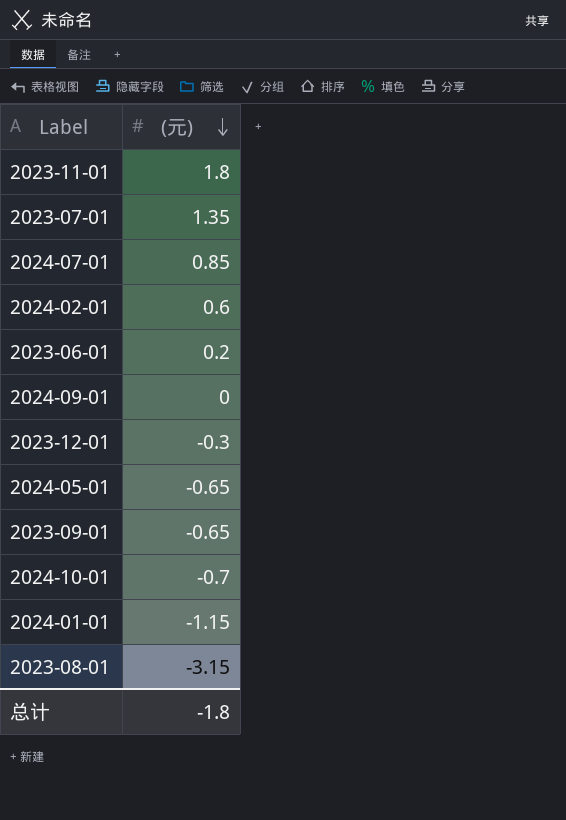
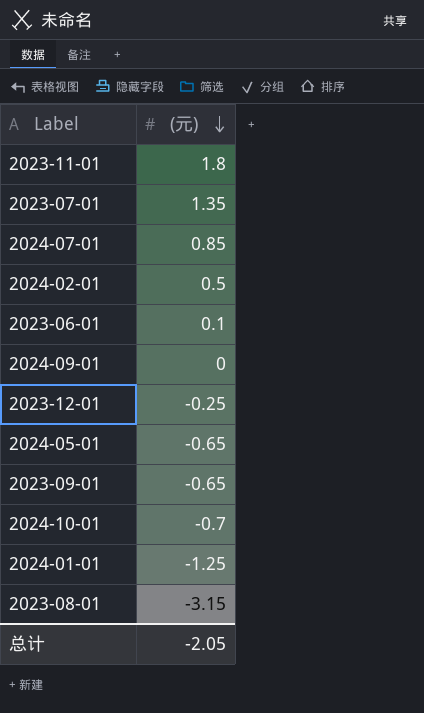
2024-02-01 | (元): 0.6 -> 0.5
2023-06-01 | (元): 0.2 -> 0.1
2023-12-01 | (元): -0.3 -> -0.25
2024-01-01 | (元): -1.15 -> -1.25
总计 | (元): -1.8 -> -2.05

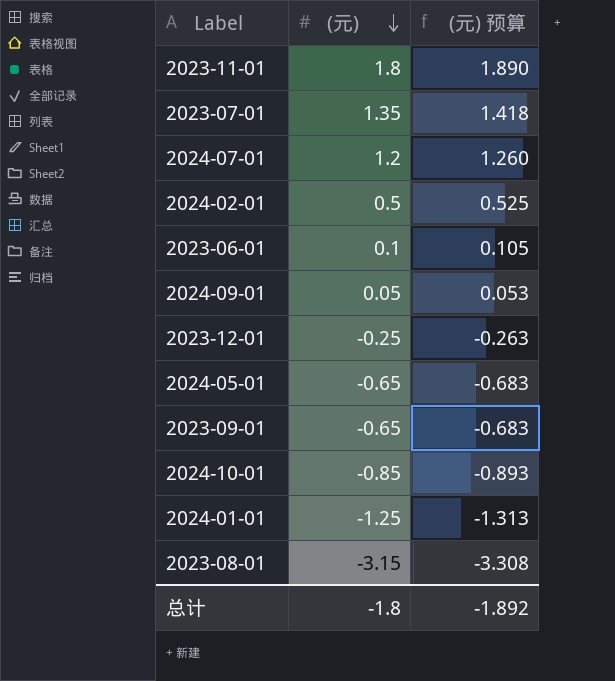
column (元) 预算 | formula: none -> [(元)] * 1.05
2024-07-01 | (元): 0.85 -> 1.2
2024-09-01 | (元): 0 -> 0.05
2024-10-01 | (元): -0.7 -> -0.85
总计 | (元): -2.05 -> -1.8

